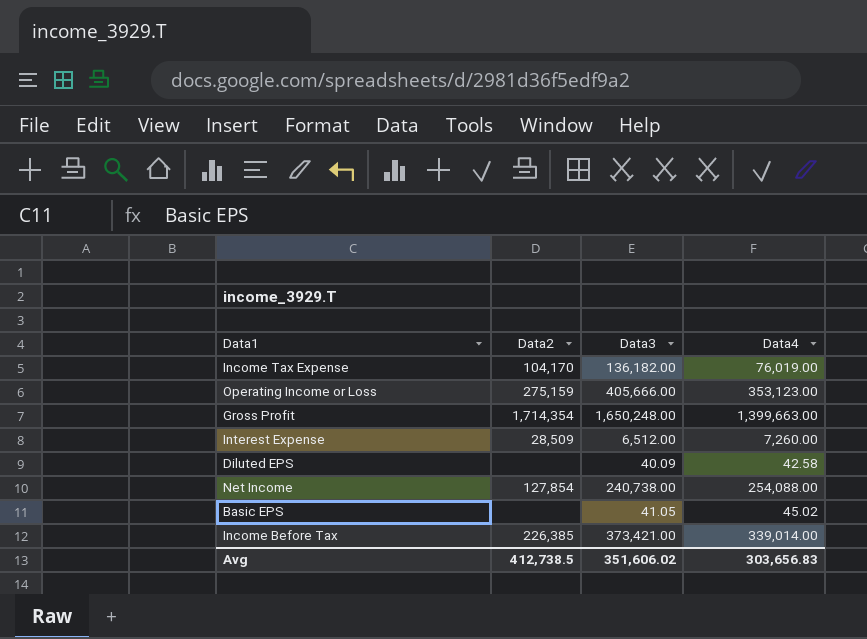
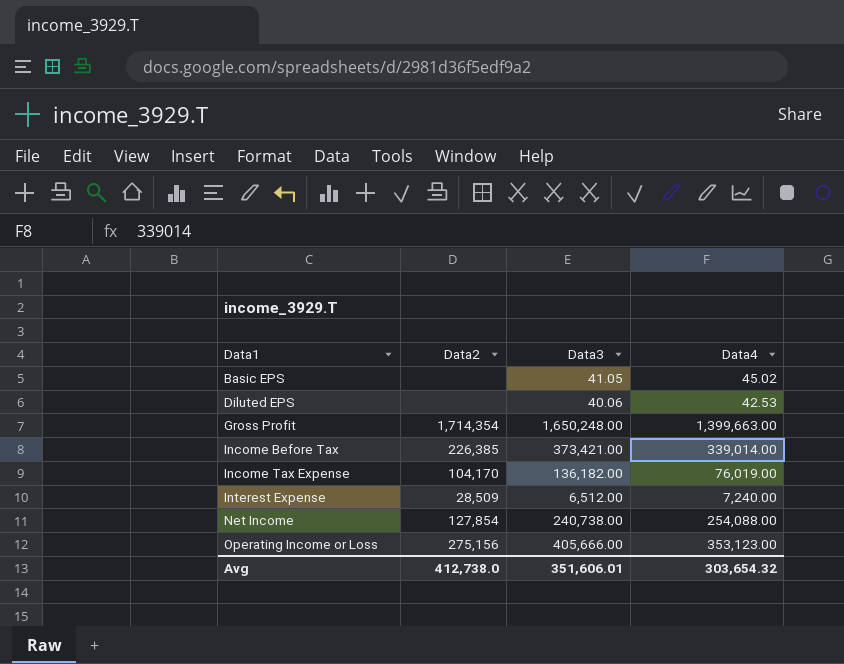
row order: none -> Data1 ascending
Diluted EPS | Data3: 40.09 -> 40.06
Diluted EPS | Data4: 42.58 -> 42.53
Interest Expense | Data4: 7,260.00 -> 7,240.00
Operating Income or Loss | Data2: 275,159 -> 275,156
Avg | Data2: 412,738.5 -> 412,738.0
Avg | Data3: 351,606.02 -> 351,606.01
Avg | Data4: 303,656.83 -> 303,654.32

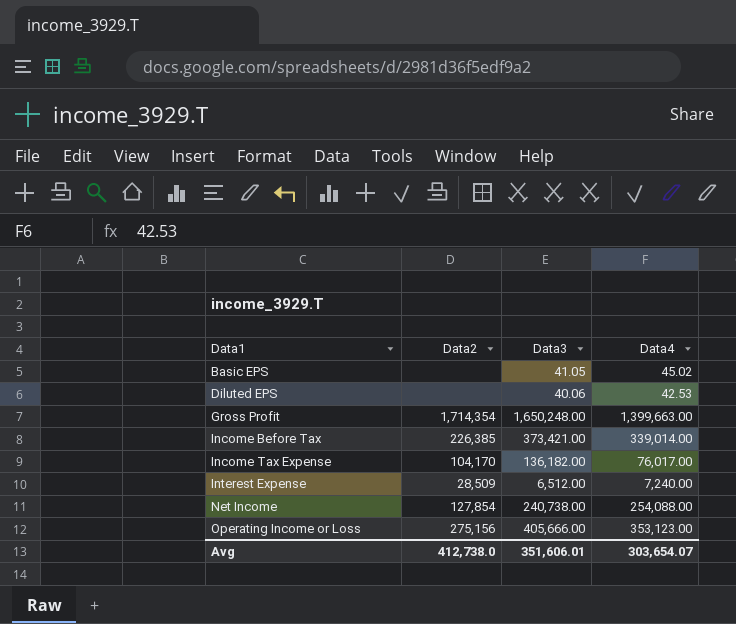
Income Tax Expense | Data4: 76,019.00 -> 76,017.00
Avg | Data4: 303,654.32 -> 303,654.07

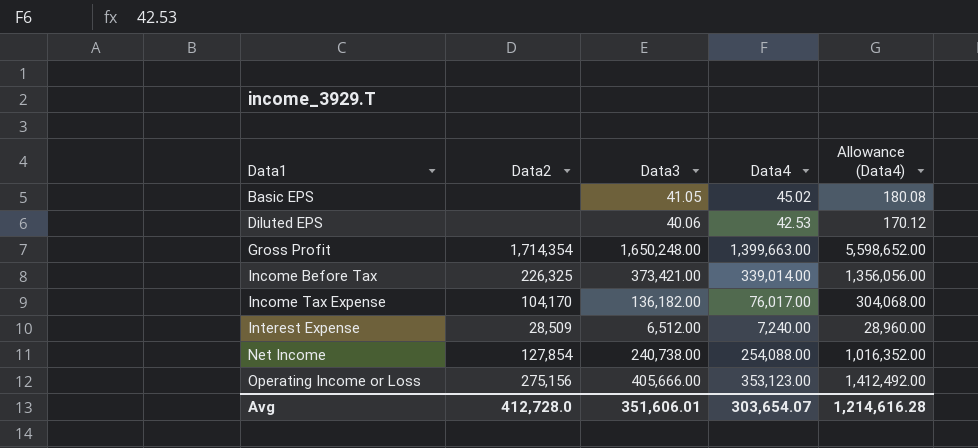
column Allowance (Data4) | formula: none -> [Data4] * 4
Income Before Tax | Data2: 226,385 -> 226,325
Avg | Data2: 412,738.0 -> 412,728.0

